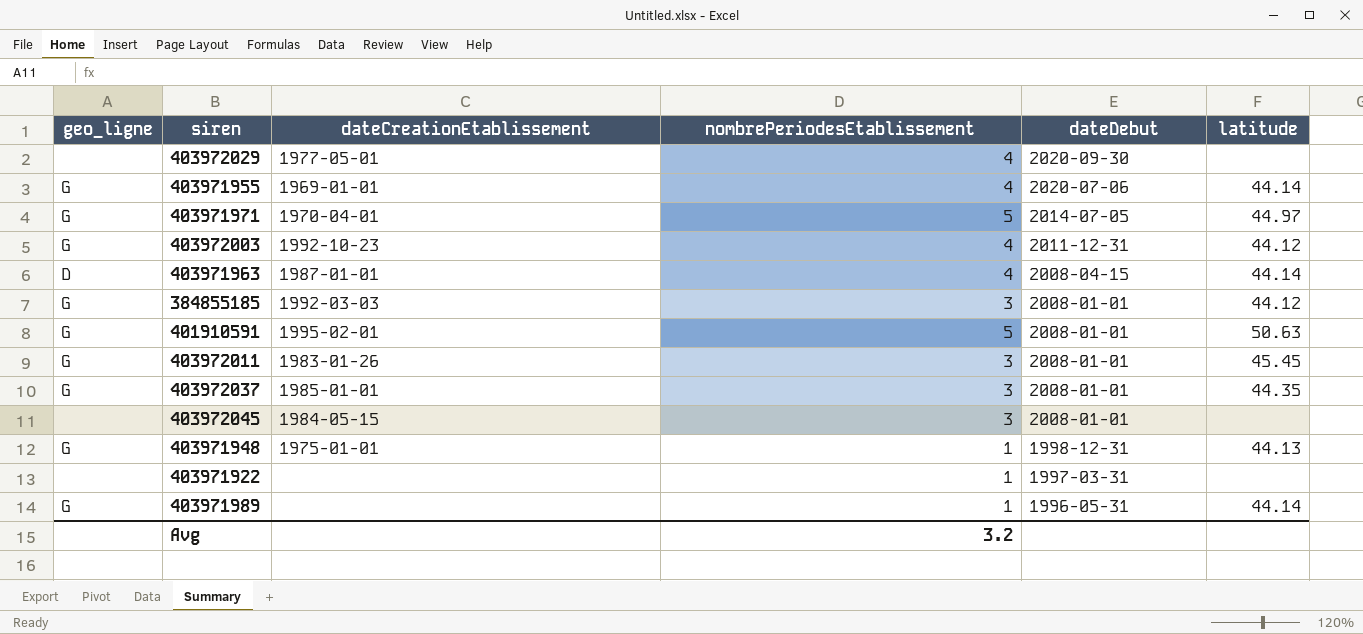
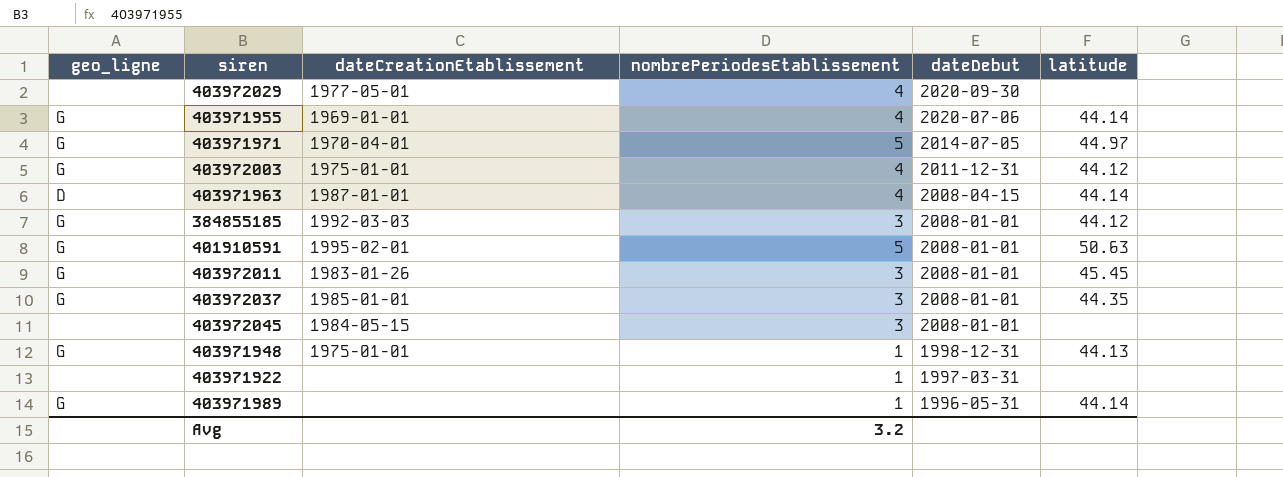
403972003 | dateCreationEtablissement: 1992-10-23 -> 1975-01-01

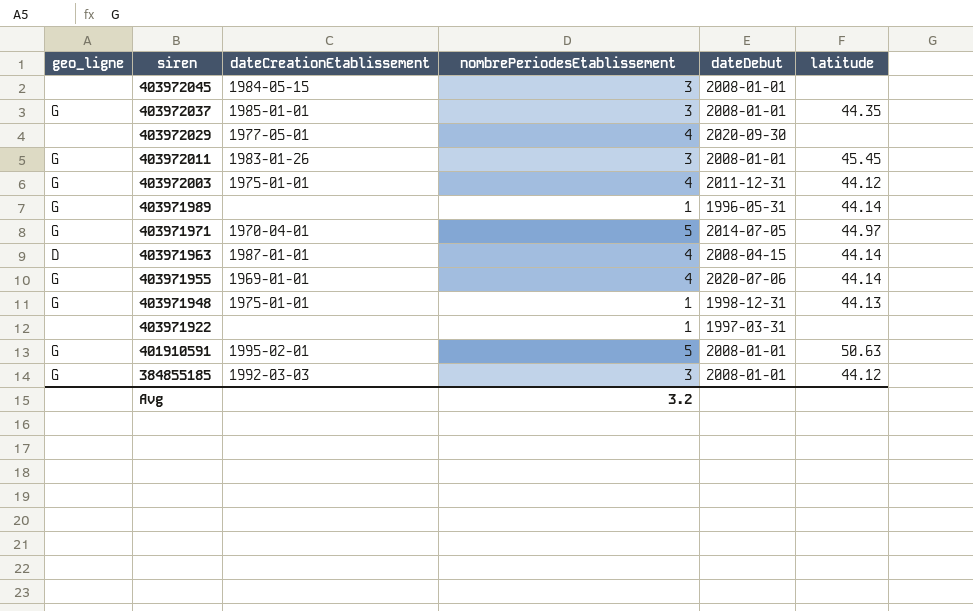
row order: dateDebut descending -> siren descending

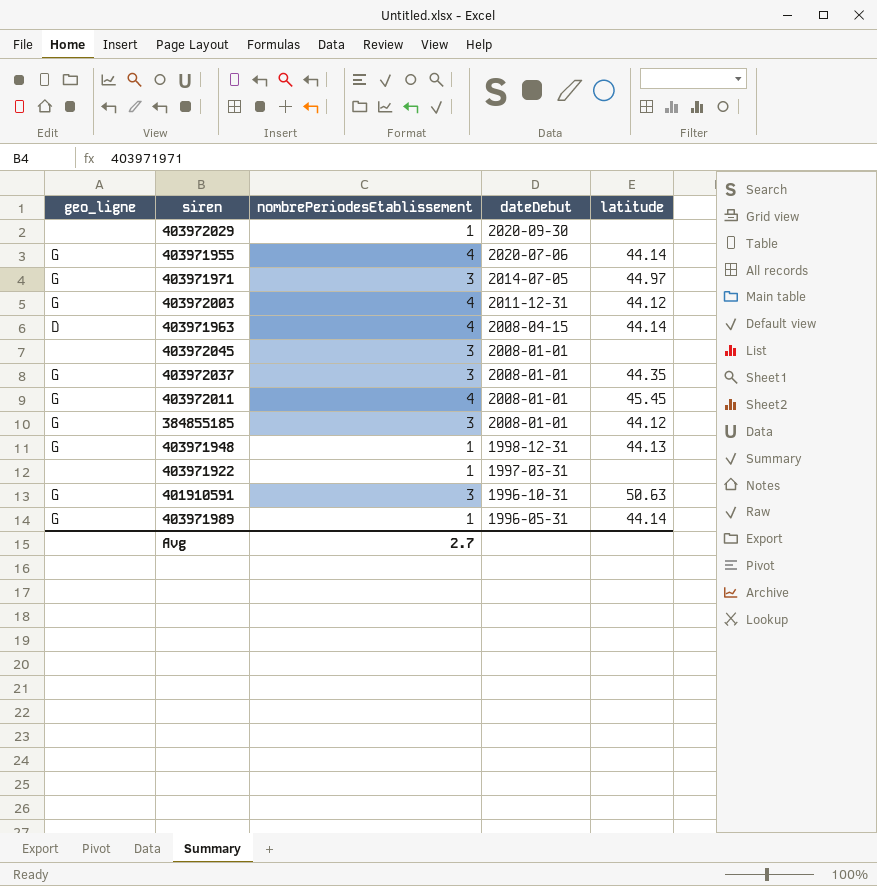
row order: siren descending -> dateDebut descending
column dateCreationEtablissement | position: 3 -> none
403972029 | nombrePeriodesEtablissement: 4 -> 1
403971971 | nombrePeriodesEtablissement: 5 -> 3
403972011 | nombrePeriodesEtablissement: 3 -> 4
401910591 | nombrePeriodesEtablissement: 5 -> 3
401910591 | dateDebut: 2008-01-01 -> 1996-10-31
Avg | nombrePeriodesEtablissement: 3.2 -> 2.7

